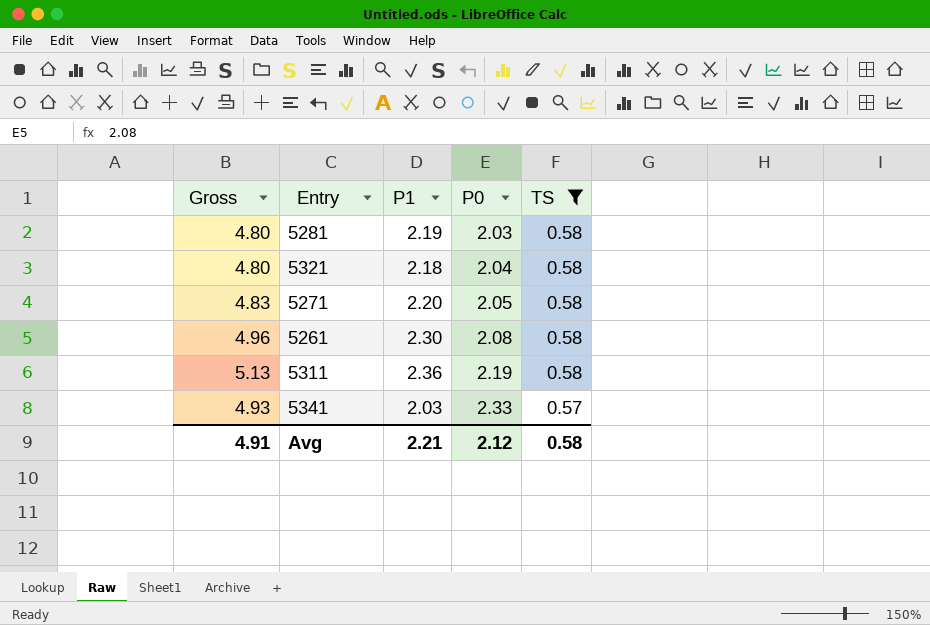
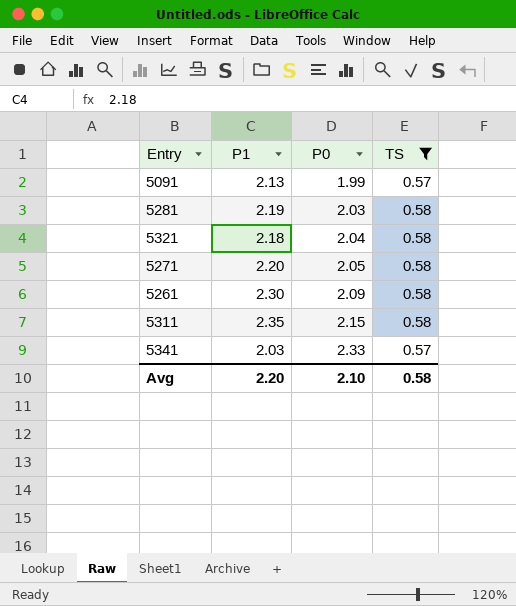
column Gross | formula: [P1] + [P0] + [TS] -> none
row 5091: none -> 2.13 | 1.99 | 0.57
5261 | P0: 2.08 -> 2.09
5311 | P1: 2.36 -> 2.35
5311 | P0: 2.19 -> 2.15
Avg | P1: 2.21 -> 2.20
Avg | P0: 2.12 -> 2.10

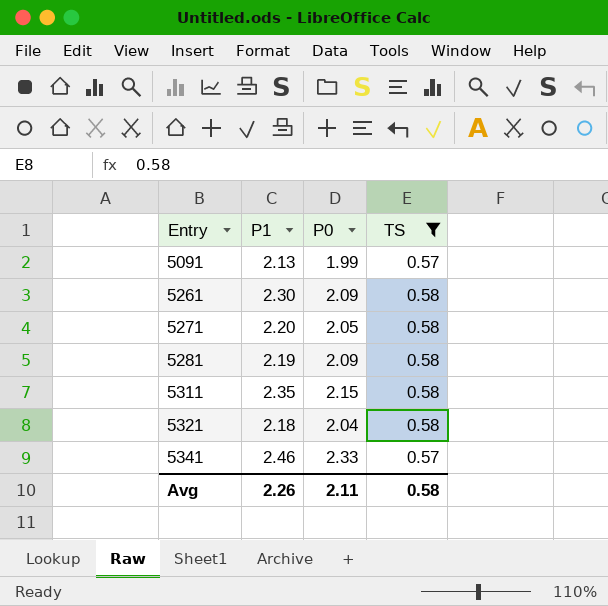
row order: P0 ascending -> Entry ascending
5281 | P0: 2.03 -> 2.09
5341 | P1: 2.03 -> 2.46
Avg | P1: 2.20 -> 2.26
Avg | P0: 2.10 -> 2.11

